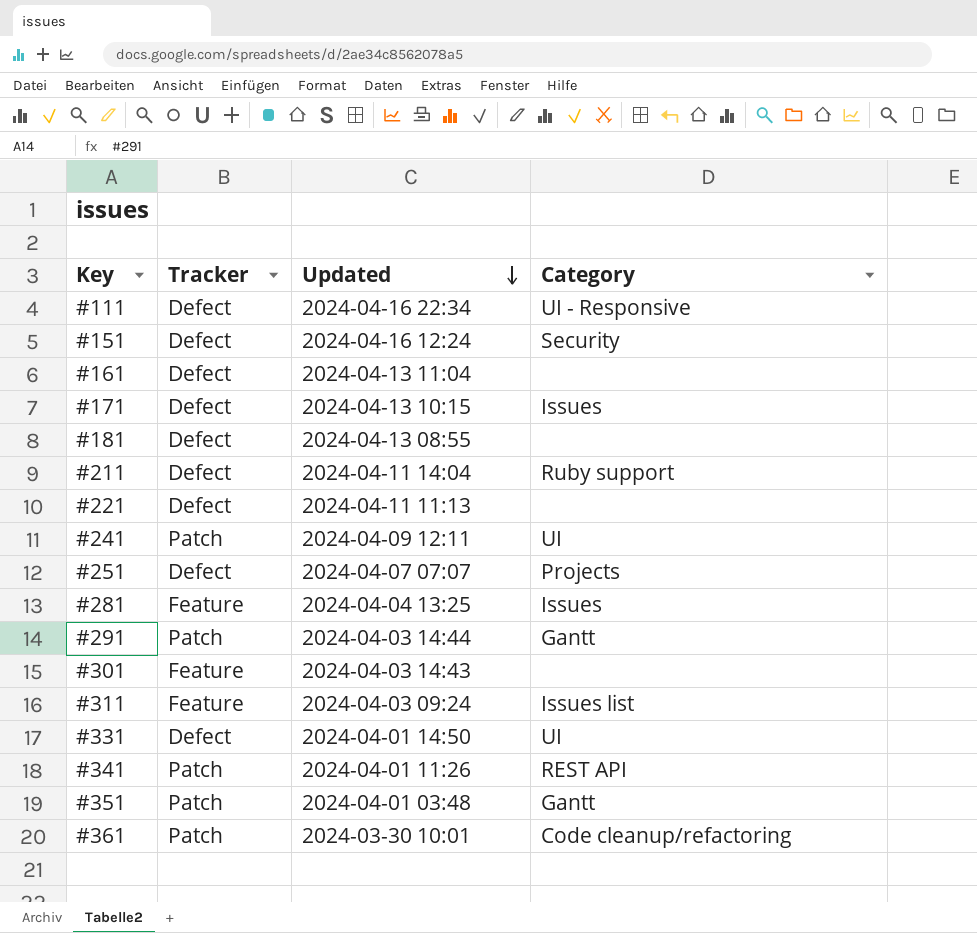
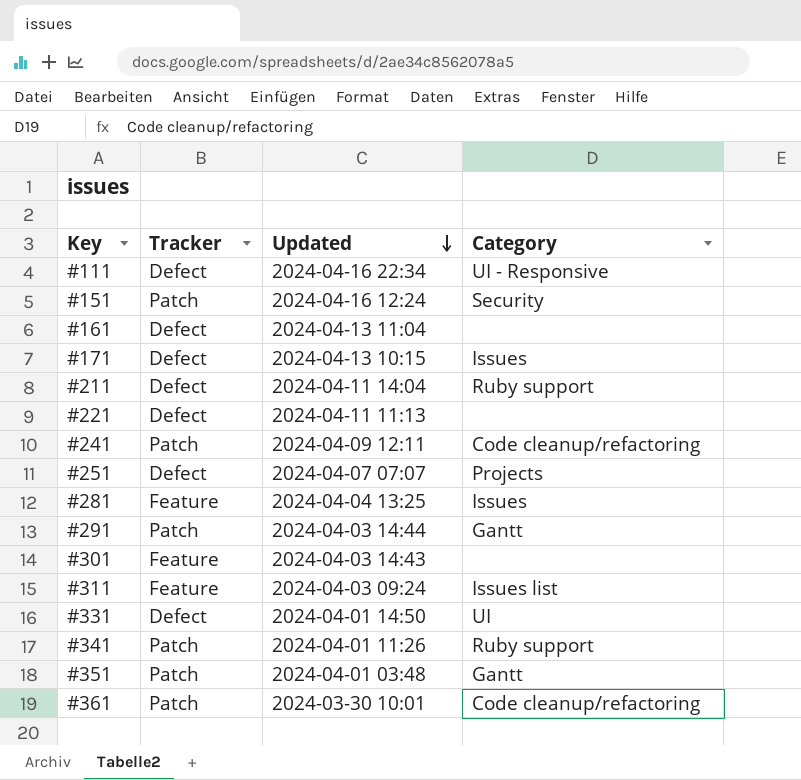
row #181: Defect | 2024-04-13 08:55 | none -> none
#151 | Tracker: Defect -> Patch
#241 | Category: UI -> Code cleanup/refactoring
#341 | Category: REST API -> Ruby support

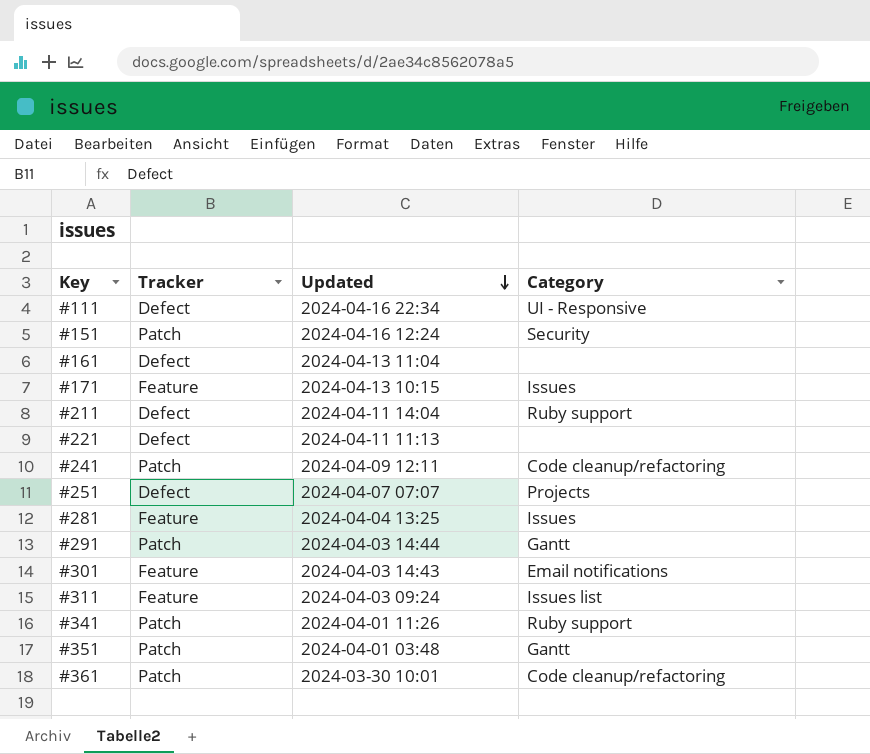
row #331: Defect | 2024-04-01 14:50 | UI -> none
#171 | Tracker: Defect -> Feature
#301 | Category: none -> Email notifications

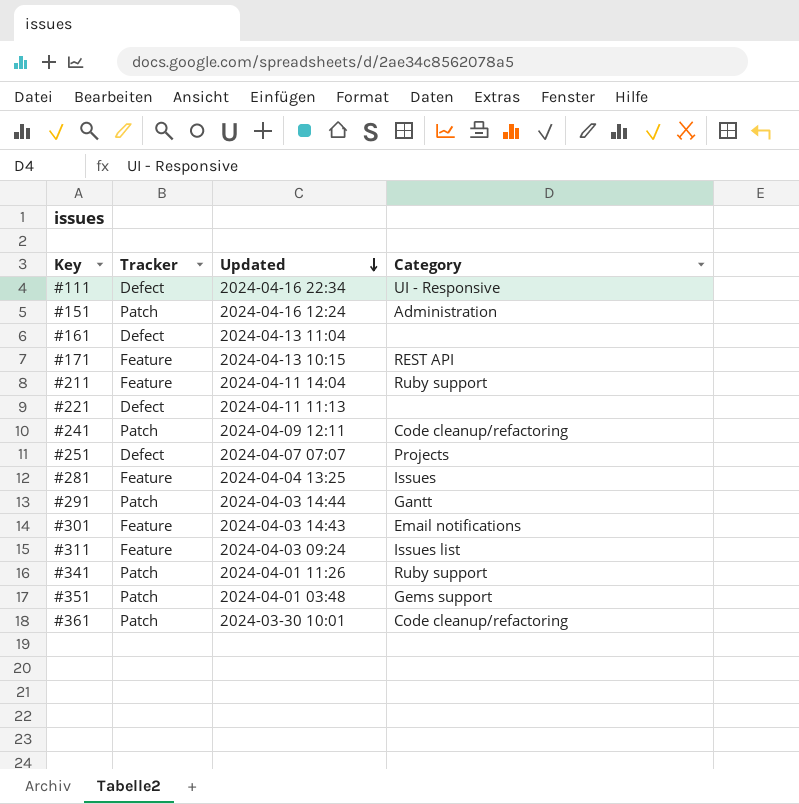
#151 | Category: Security -> Administration
#171 | Category: Issues -> REST API
#211 | Tracker: Defect -> Feature
#351 | Category: Gantt -> Gems support

